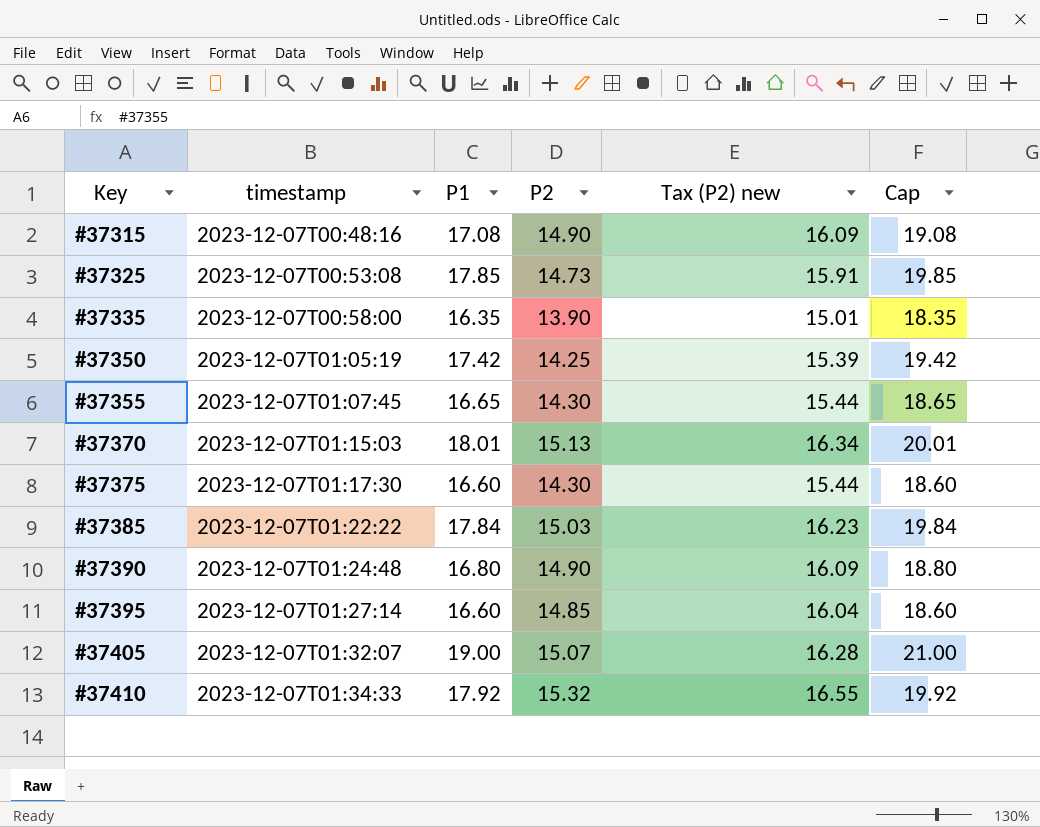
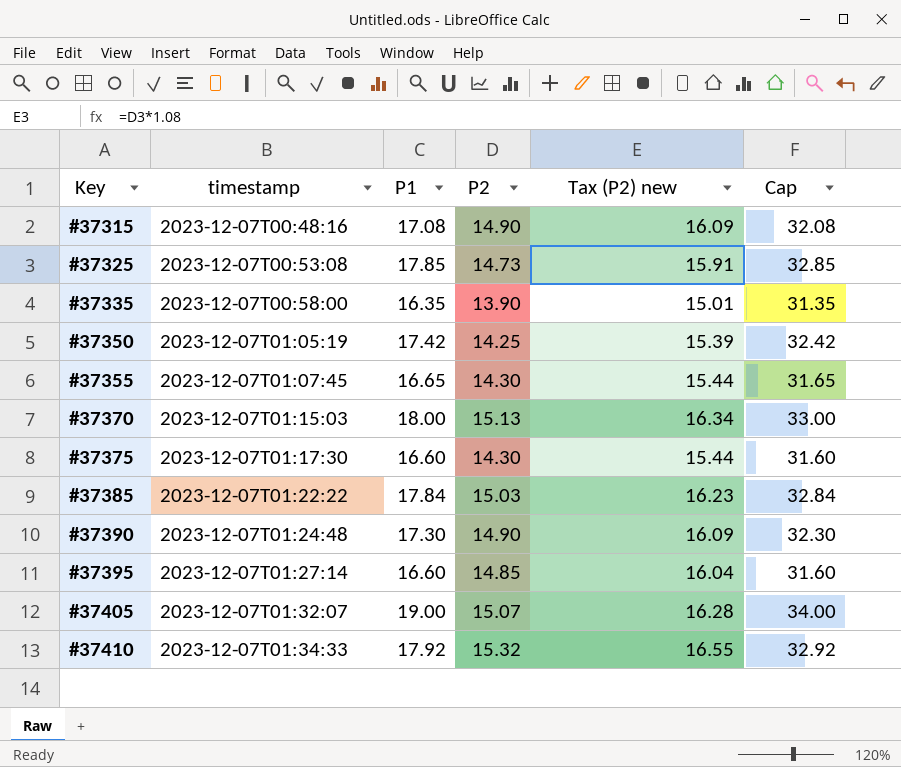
column Cap | formula: [P1] + 2 -> [P1] + 15
#37370 | P1: 18.01 -> 18.00
#37390 | P1: 16.80 -> 17.30

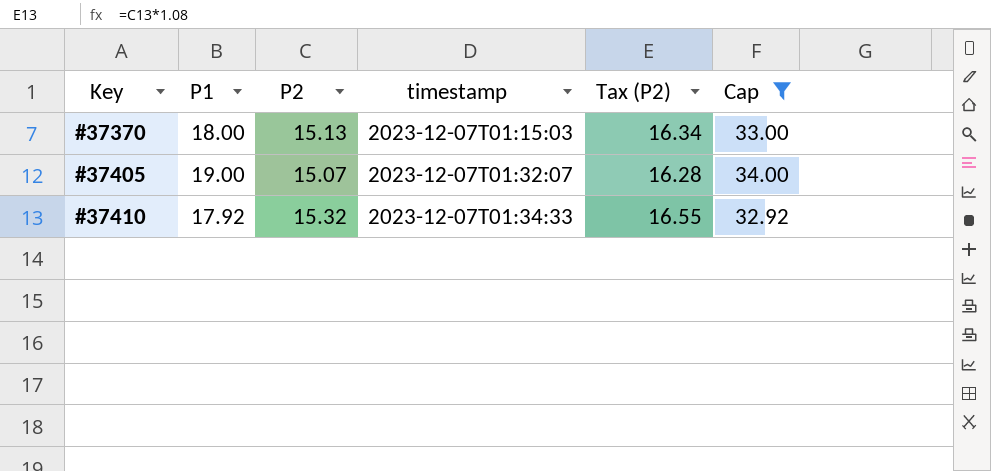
filter: none -> Cap >= 32.92
column timestamp | position: 2 -> 4
column name: Tax (P2) new -> Tax (P2)

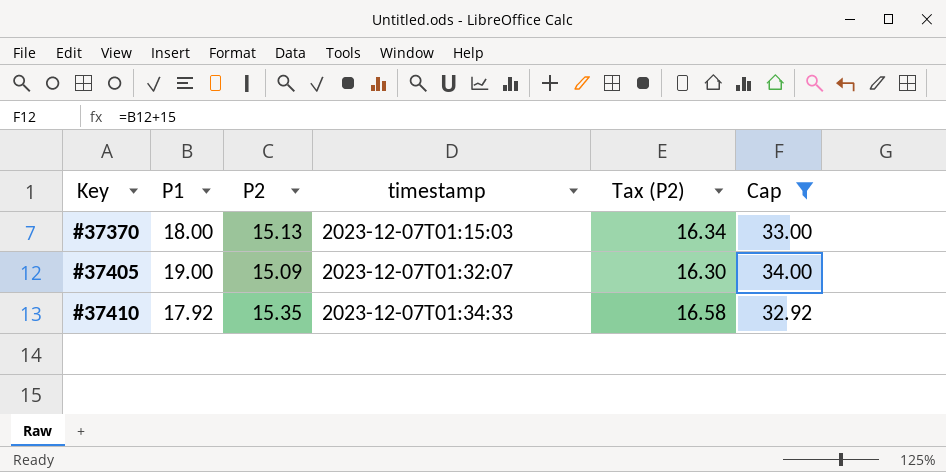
#37405 | P2: 15.07 -> 15.09
#37405 | Tax (P2): 16.28 -> 16.30
#37410 | P2: 15.32 -> 15.35
#37410 | Tax (P2): 16.55 -> 16.58

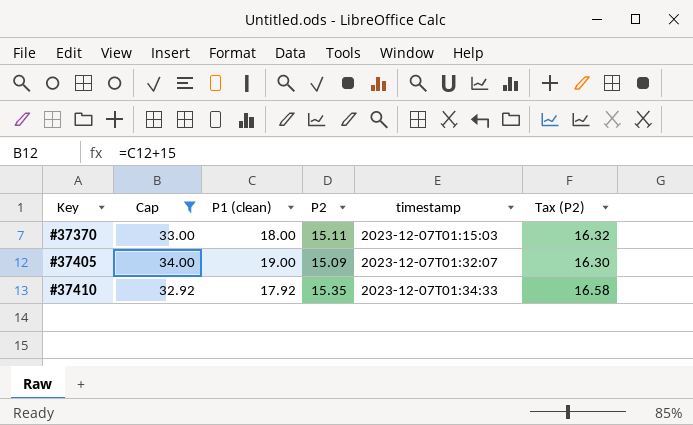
column Cap | position: 6 -> 2
column name: P1 -> P1 (clean)
#37370 | P2: 15.13 -> 15.11
#37370 | Tax (P2): 16.34 -> 16.32

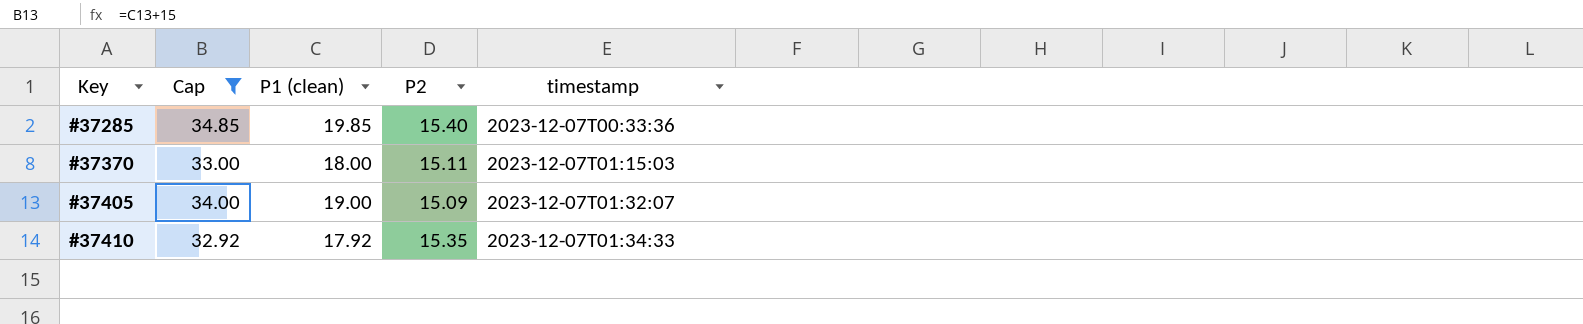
column Tax (P2) | formula: [P2] * 1.08 -> none
row #37285: none -> 34.85 | 19.85 | 15.40 | 2023-12-07T00:33:36

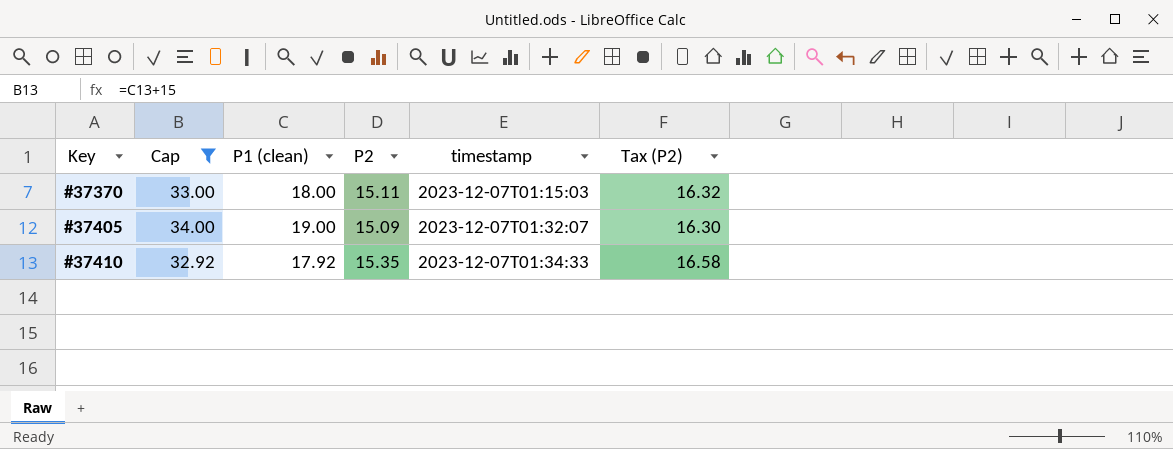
column Tax (P2) | formula: none -> [P2] * 1.08
row #37285: 34.85 | 19.85 | 15.40 | 2023-12-07T00:33:36 -> none

